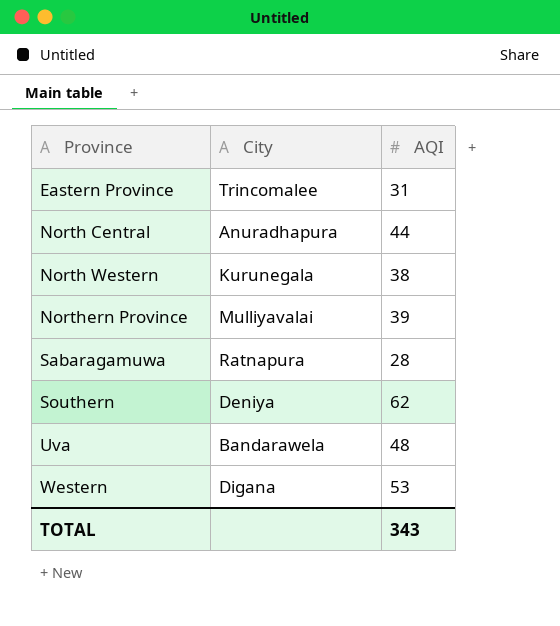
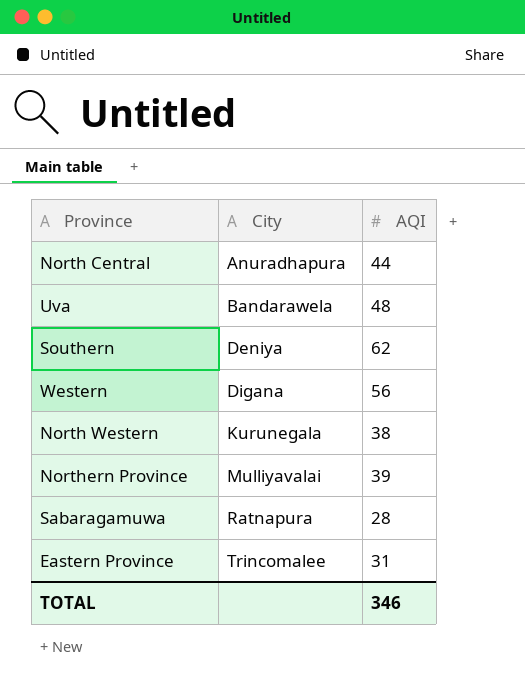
row order: Province ascending -> City ascending
Western | AQI: 53 -> 56
TOTAL | AQI: 343 -> 346

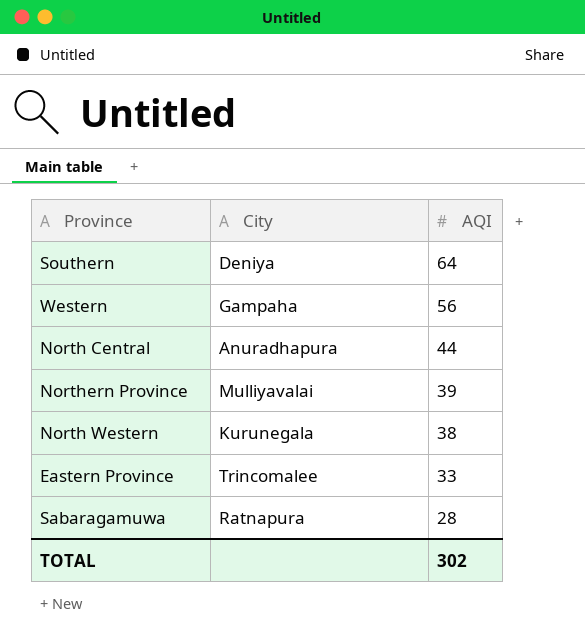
row order: City ascending -> AQI descending
row Uva: Bandarawela | 48 -> none
Southern | AQI: 62 -> 64
Western | City: Digana -> Gampaha
Eastern Province | AQI: 31 -> 33
TOTAL | AQI: 346 -> 302

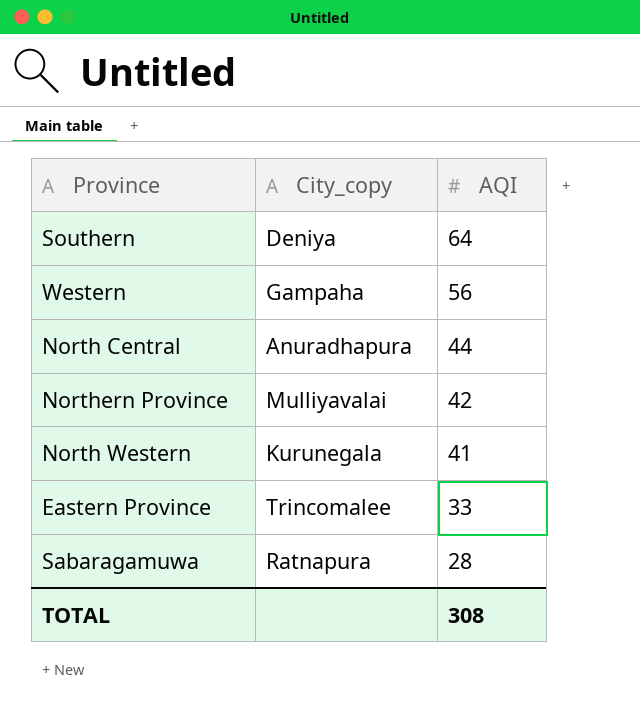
column name: City -> City_copy
Northern Province | AQI: 39 -> 42
North Western | AQI: 38 -> 41
TOTAL | AQI: 302 -> 308

